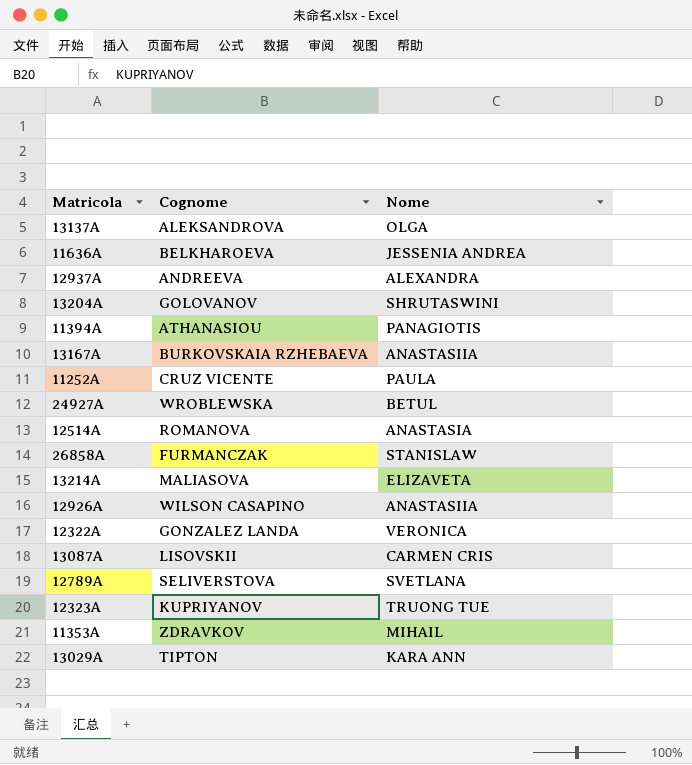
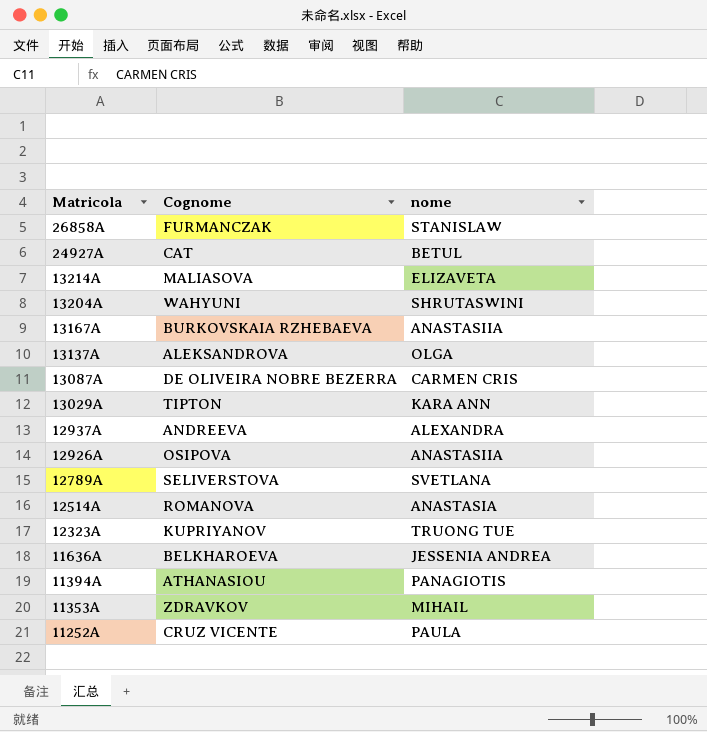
row order: none -> Matricola descending
column name: Nome -> nome
row 12322A: GONZALEZ LANDA | VERONICA -> none
24927A | Cognome: WROBLEWSKA -> CAT
13204A | Cognome: GOLOVANOV -> WAHYUNI
13087A | Cognome: LISOVSKII -> DE OLIVEIRA NOBRE BEZERRA
12926A | Cognome: WILSON CASAPINO -> OSIPOVA

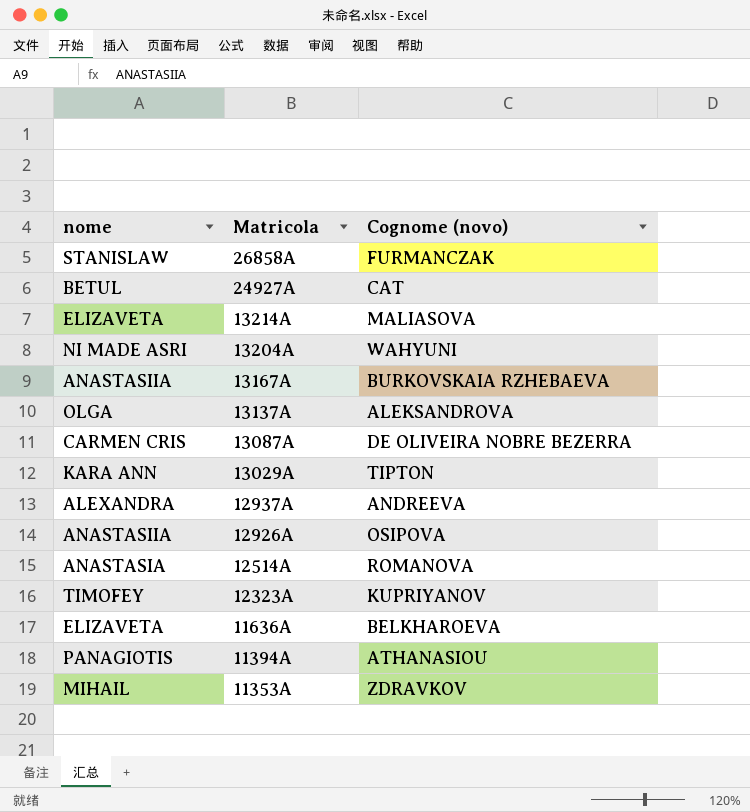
column nome | position: 3 -> 1
column name: Cognome -> Cognome (novo)
row 12789A: SELIVERSTOVA | SVETLANA -> none
row 11252A: CRUZ VICENTE | PAULA -> none
13204A | nome: SHRUTASWINI -> NI MADE ASRI
12323A | nome: TRUONG TUE -> TIMOFEY
11636A | nome: JESSENIA ANDREA -> ELIZAVETA

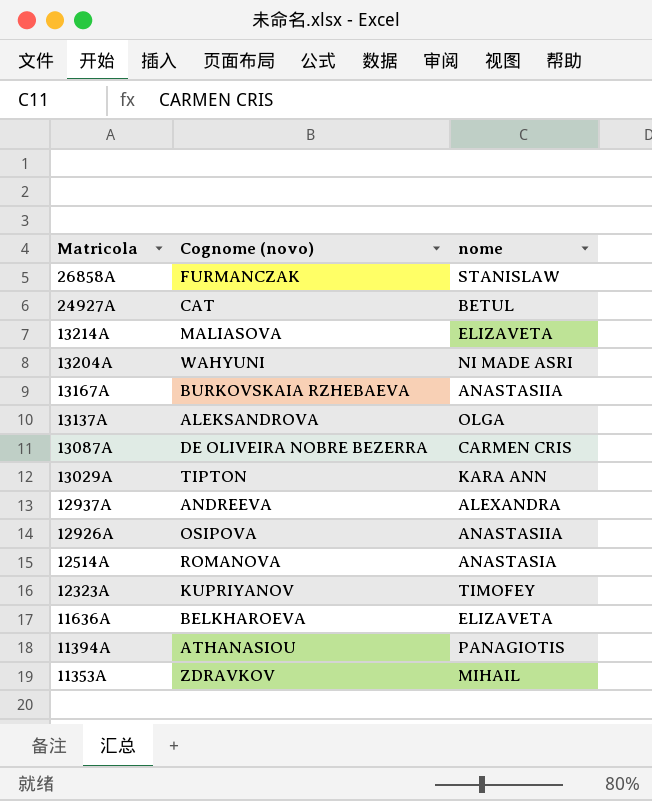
column nome | position: 1 -> 3

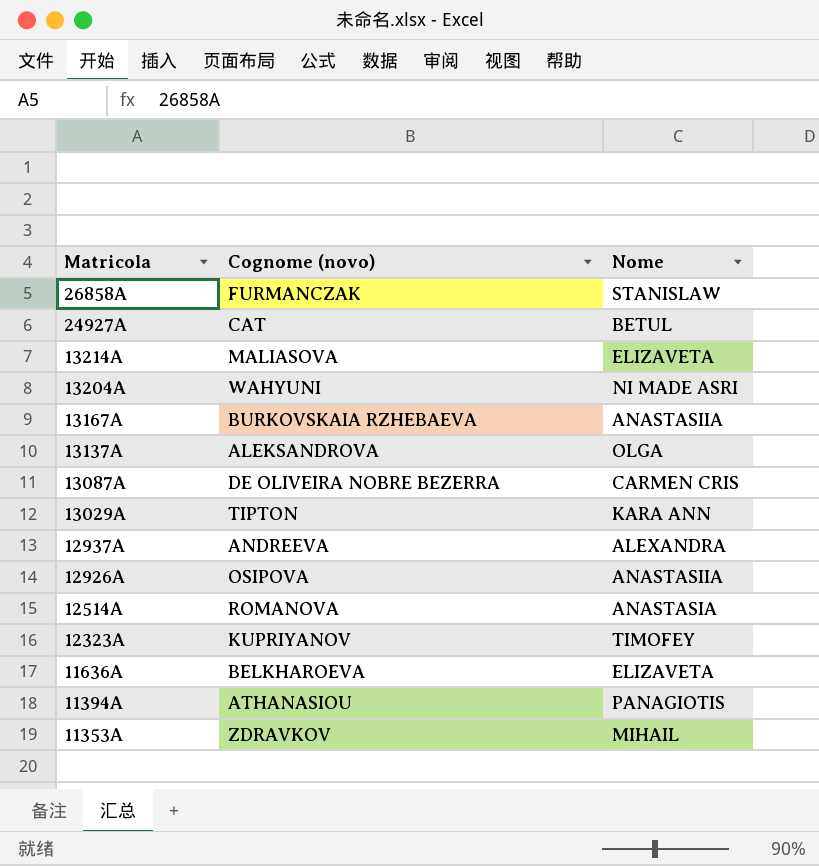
column name: nome -> Nome

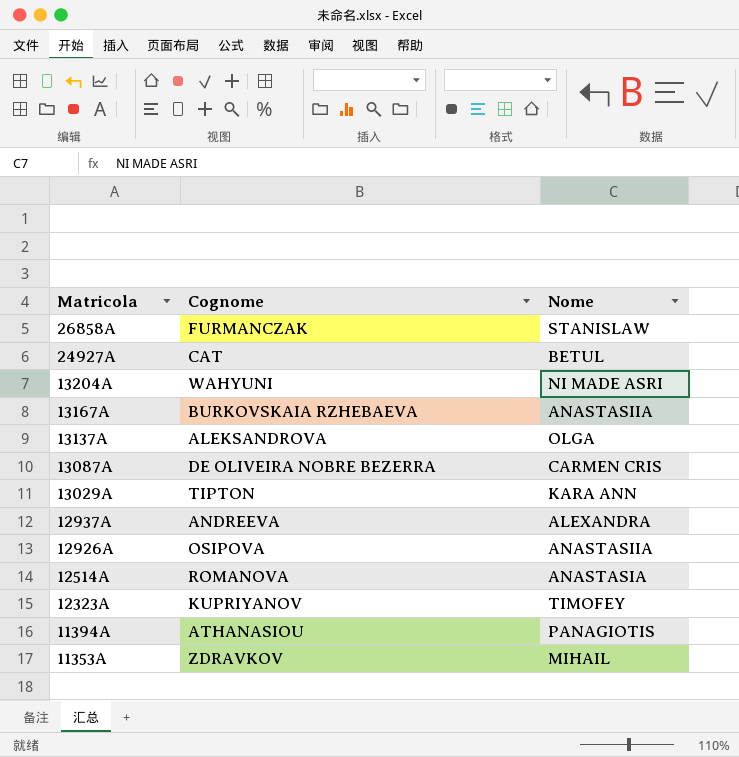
column name: Cognome (novo) -> Cognome
row 13214A: MALIASOVA | ELIZAVETA -> none
row 11636A: BELKHAROEVA | ELIZAVETA -> none

